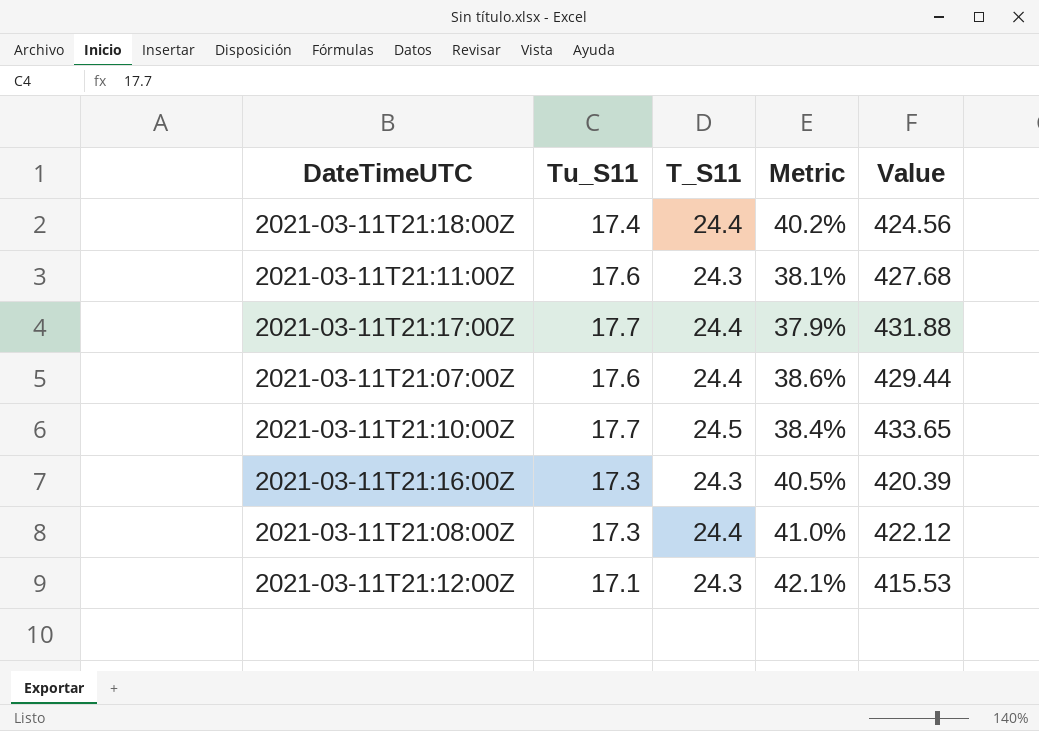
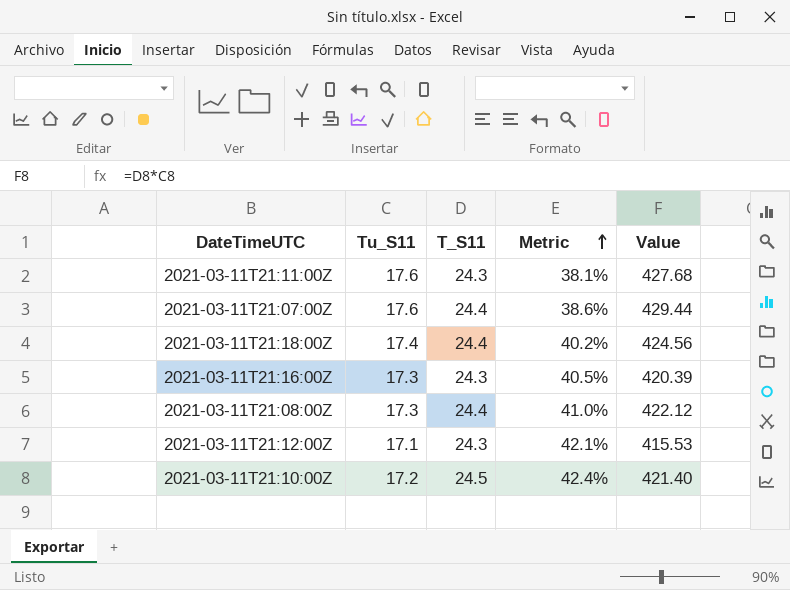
row order: none -> Metric ascending
row 2021-03-11T21:17:00Z: 17.7 | 24.4 | 37.9% | 431.88 -> none
2021-03-11T21:10:00Z | Tu_S11: 17.7 -> 17.2
2021-03-11T21:10:00Z | Metric: 38.4% -> 42.4%
2021-03-11T21:10:00Z | Value: 433.65 -> 421.40

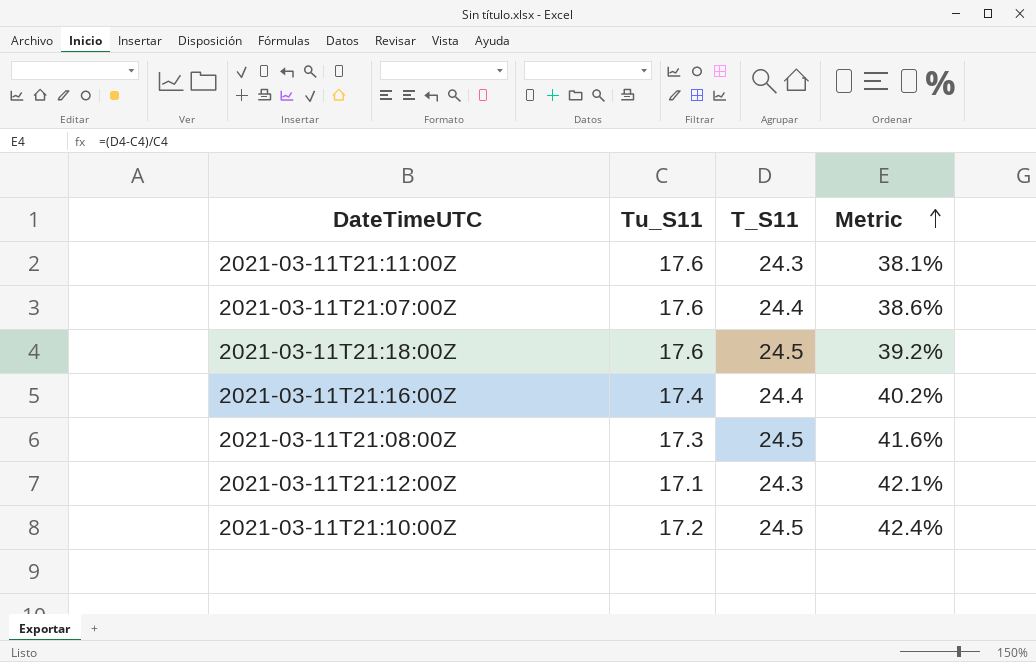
column Value | formula: [Tu_S11] * [T_S11] -> none
2021-03-11T21:18:00Z | Tu_S11: 17.4 -> 17.6
2021-03-11T21:18:00Z | T_S11: 24.4 -> 24.5
2021-03-11T21:18:00Z | Metric: 40.2% -> 39.2%
2021-03-11T21:16:00Z | Tu_S11: 17.3 -> 17.4
2021-03-11T21:16:00Z | T_S11: 24.3 -> 24.4
2021-03-11T21:16:00Z | Metric: 40.5% -> 40.2%
2021-03-11T21:08:00Z | T_S11: 24.4 -> 24.5
2021-03-11T21:08:00Z | Metric: 41.0% -> 41.6%

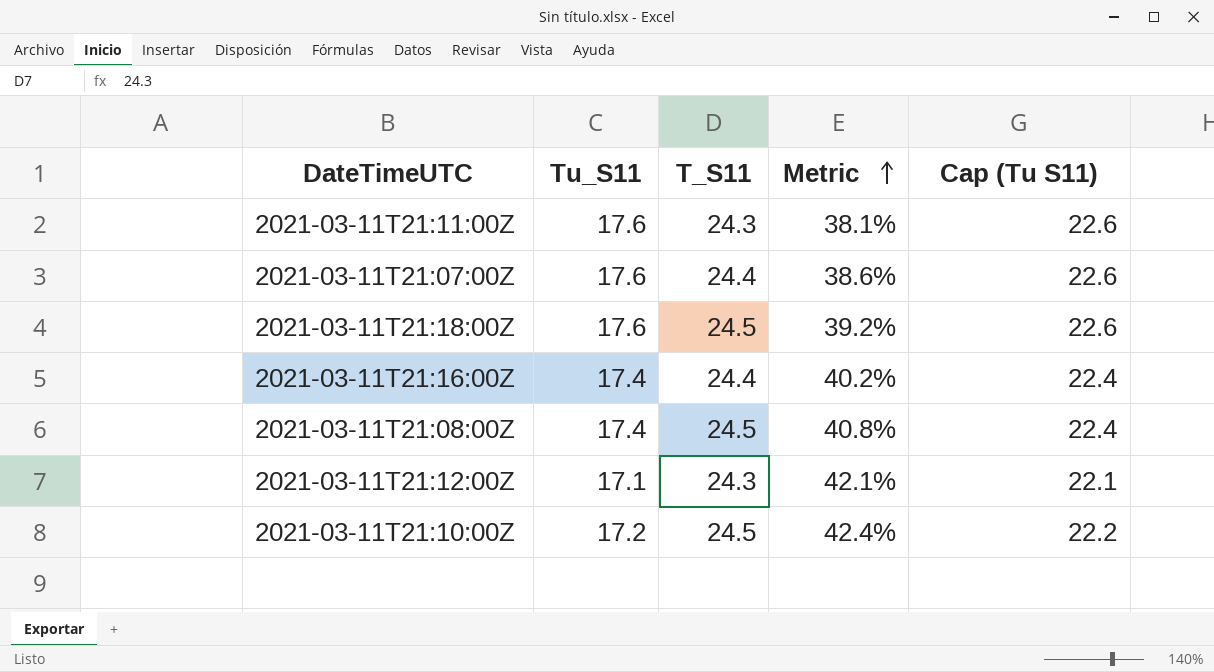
column Cap (Tu S11) | formula: none -> [Tu_S11] + 5
2021-03-11T21:08:00Z | Tu_S11: 17.3 -> 17.4
2021-03-11T21:08:00Z | Metric: 41.6% -> 40.8%

